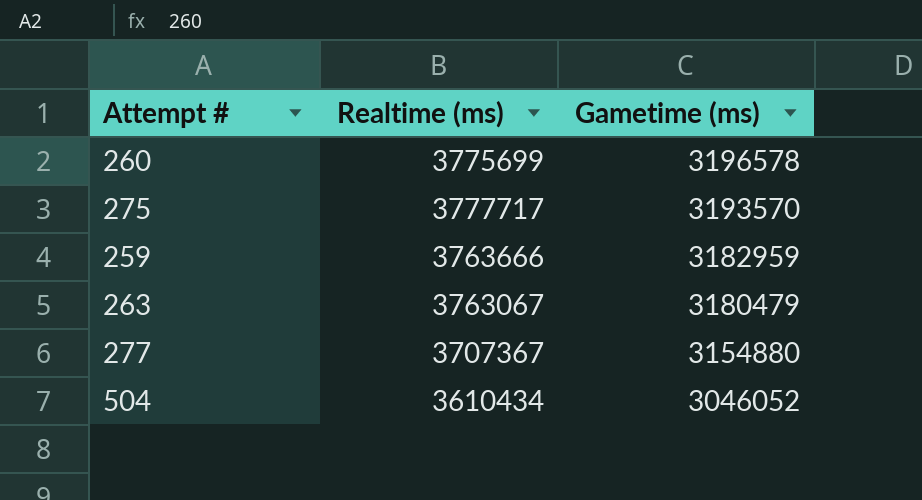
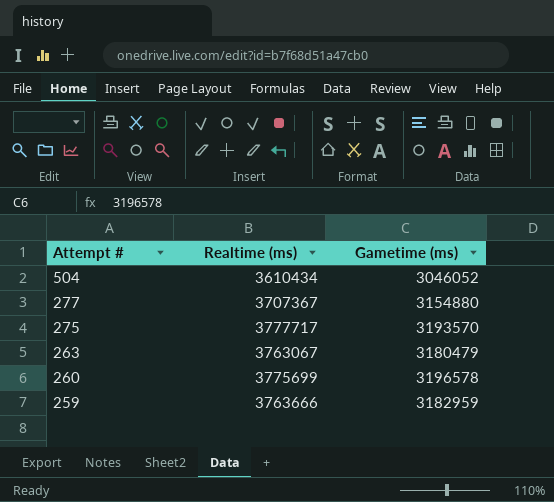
row order: Gametime (ms) descending -> Attempt # descending

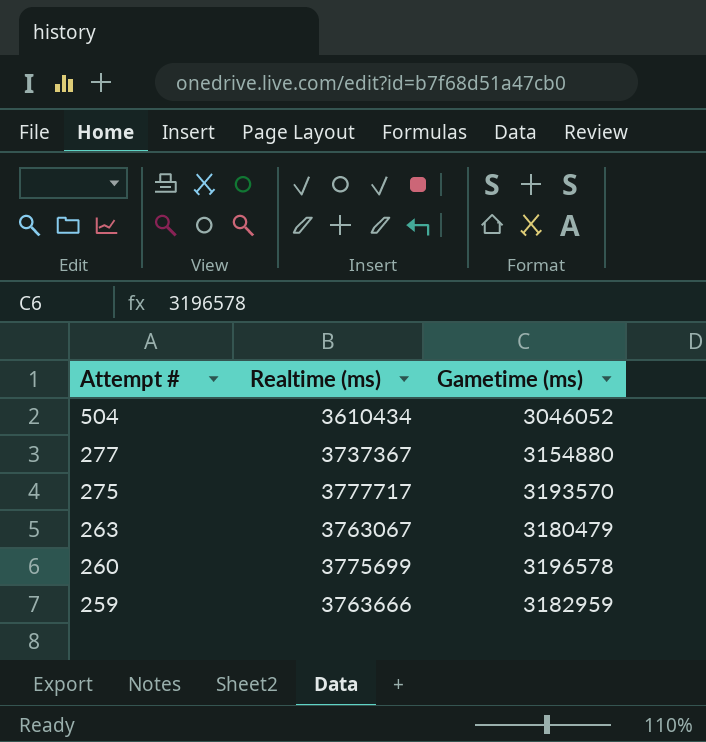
277 | Realtime (ms): 3707367 -> 3737367

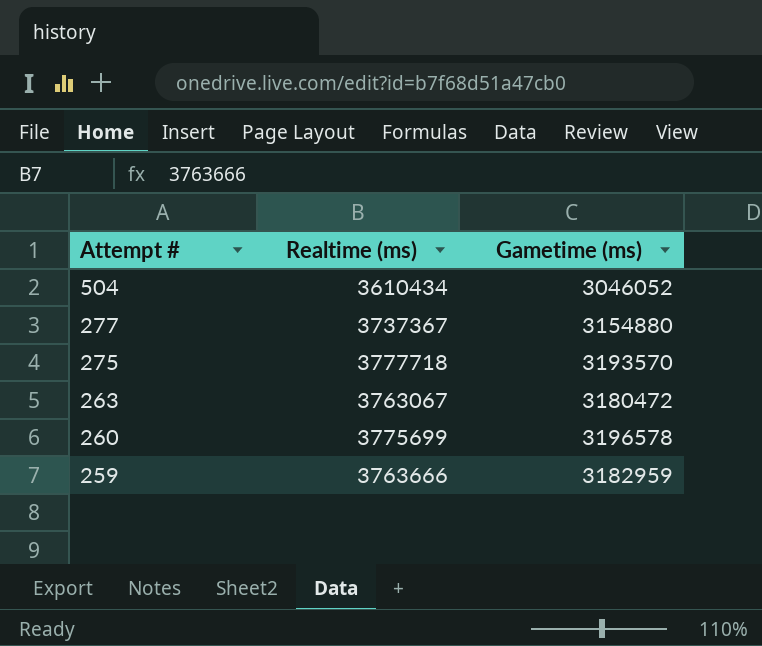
275 | Realtime (ms): 3777717 -> 3777718
263 | Gametime (ms): 3180479 -> 3180472

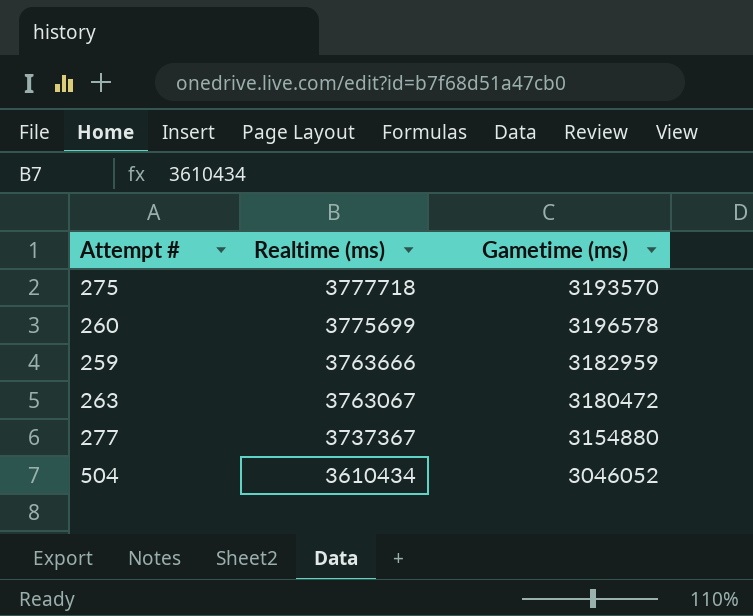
row order: Attempt # descending -> Realtime (ms) descending

